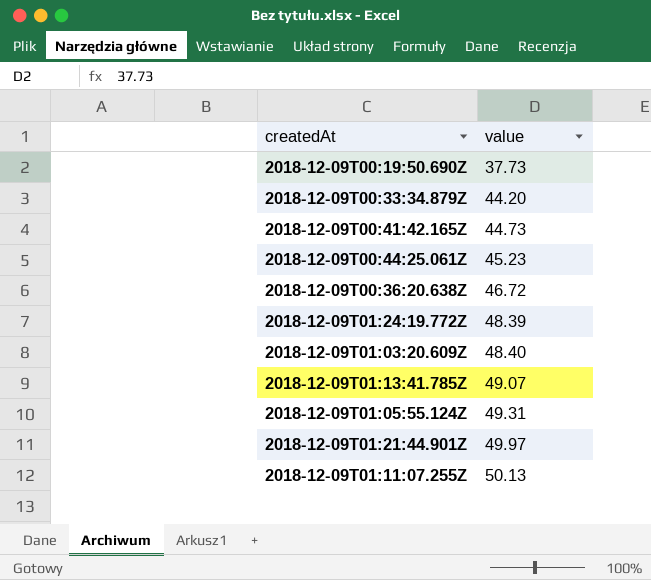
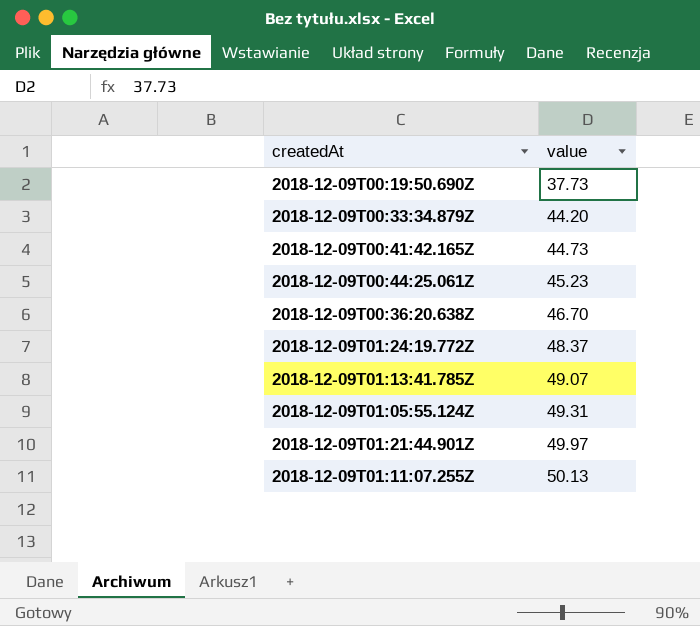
row 2018-12-09T01:03:20.609Z: 48.40 -> none
2018-12-09T00:36:20.638Z | value: 46.72 -> 46.70
2018-12-09T01:24:19.772Z | value: 48.39 -> 48.37

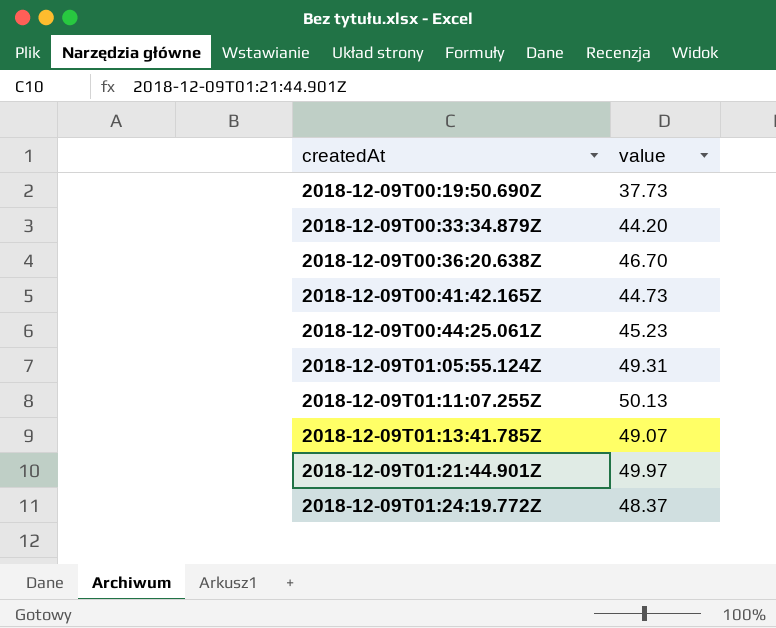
row order: value ascending -> createdAt ascending

